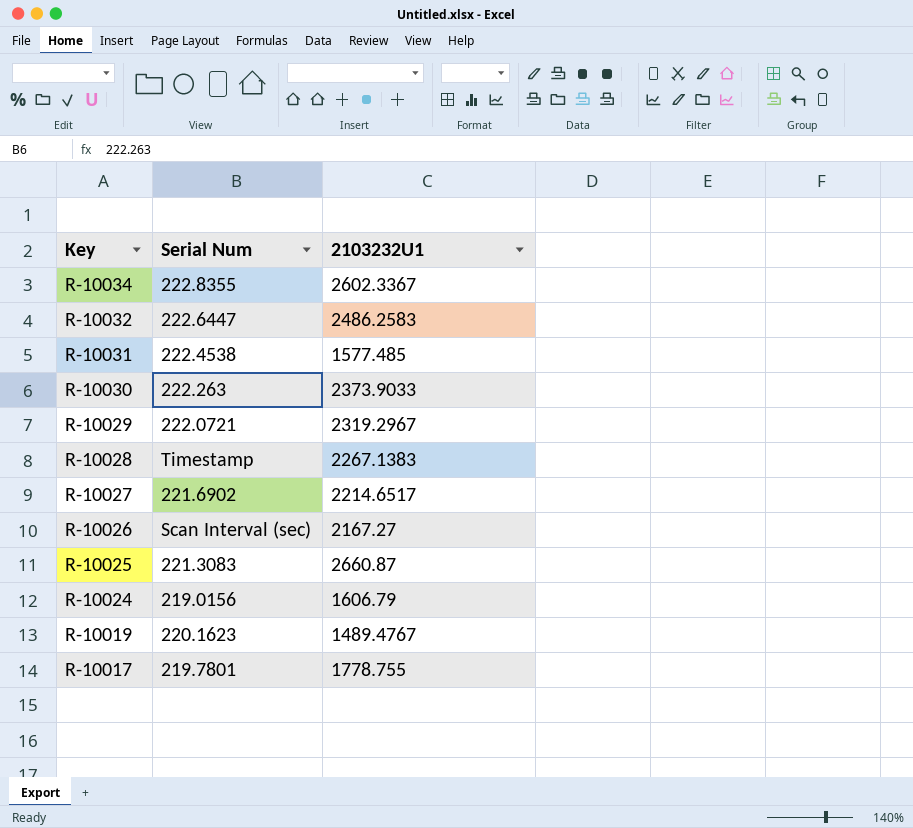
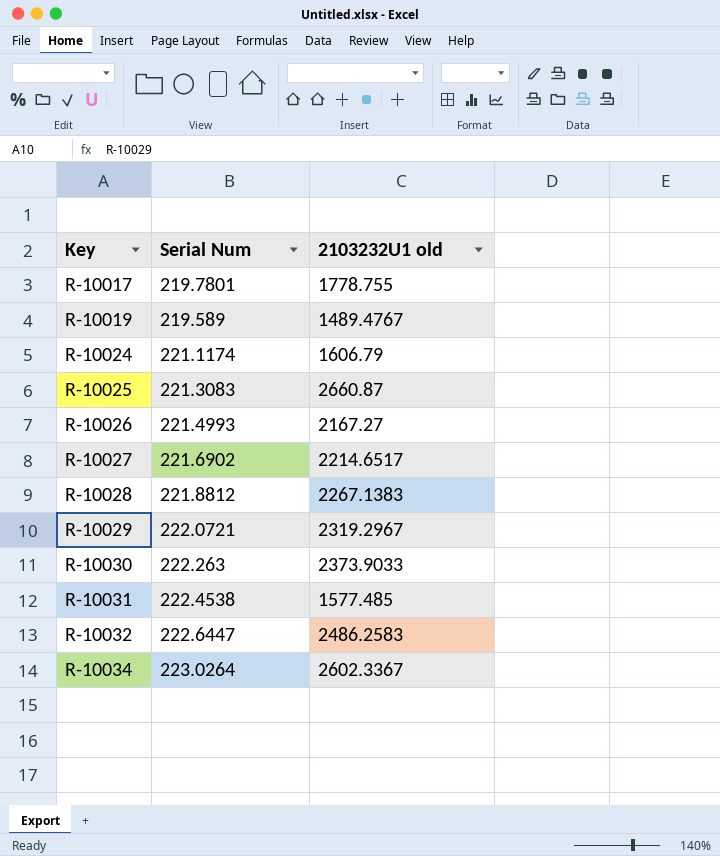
row order: Key descending -> Key ascending
column name: 2103232U1 -> 2103232U1 old
R-10019 | Serial Num: 220.1623 -> 219.589
R-10024 | Serial Num: 219.0156 -> 221.1174
R-10026 | Serial Num: Scan Interval (sec) -> 221.4993
R-10028 | Serial Num: Timestamp -> 221.8812
R-10034 | Serial Num: 222.8355 -> 223.0264

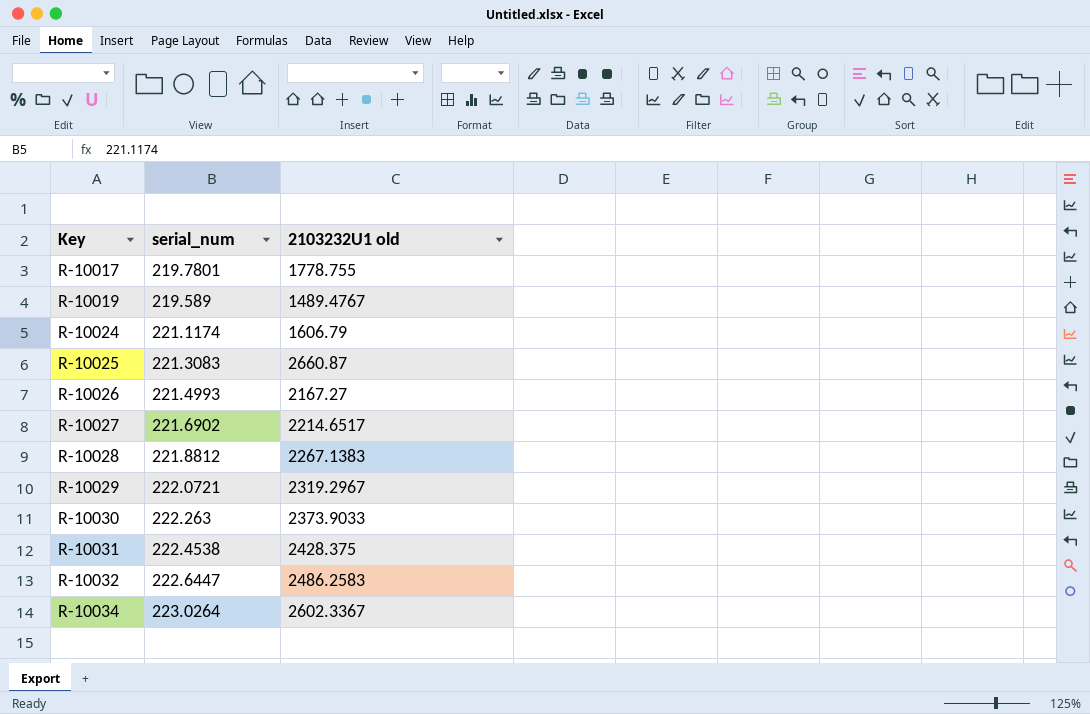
column name: Serial Num -> serial_num
R-10031 | 2103232U1 old: 1577.485 -> 2428.375

